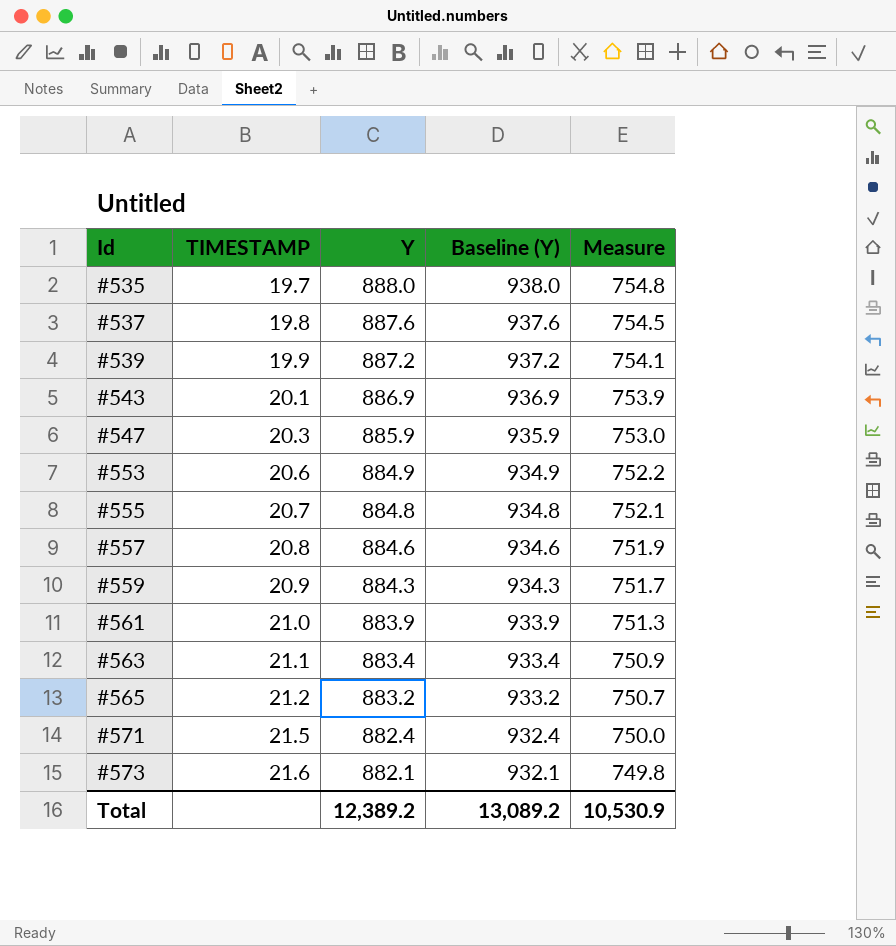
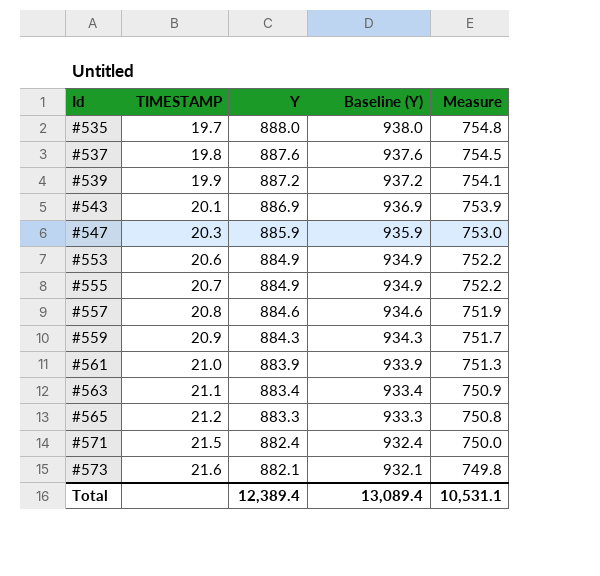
#555 | Y: 884.8 -> 884.9
#555 | Baseline (Y): 934.8 -> 934.9
#555 | Measure: 752.1 -> 752.2
#565 | Y: 883.2 -> 883.3
#565 | Baseline (Y): 933.2 -> 933.3
#565 | Measure: 750.7 -> 750.8
Total | Y: 12,389.2 -> 12,389.4
Total | Baseline (Y): 13,089.2 -> 13,089.4
Total | Measure: 10,530.9 -> 10,531.1

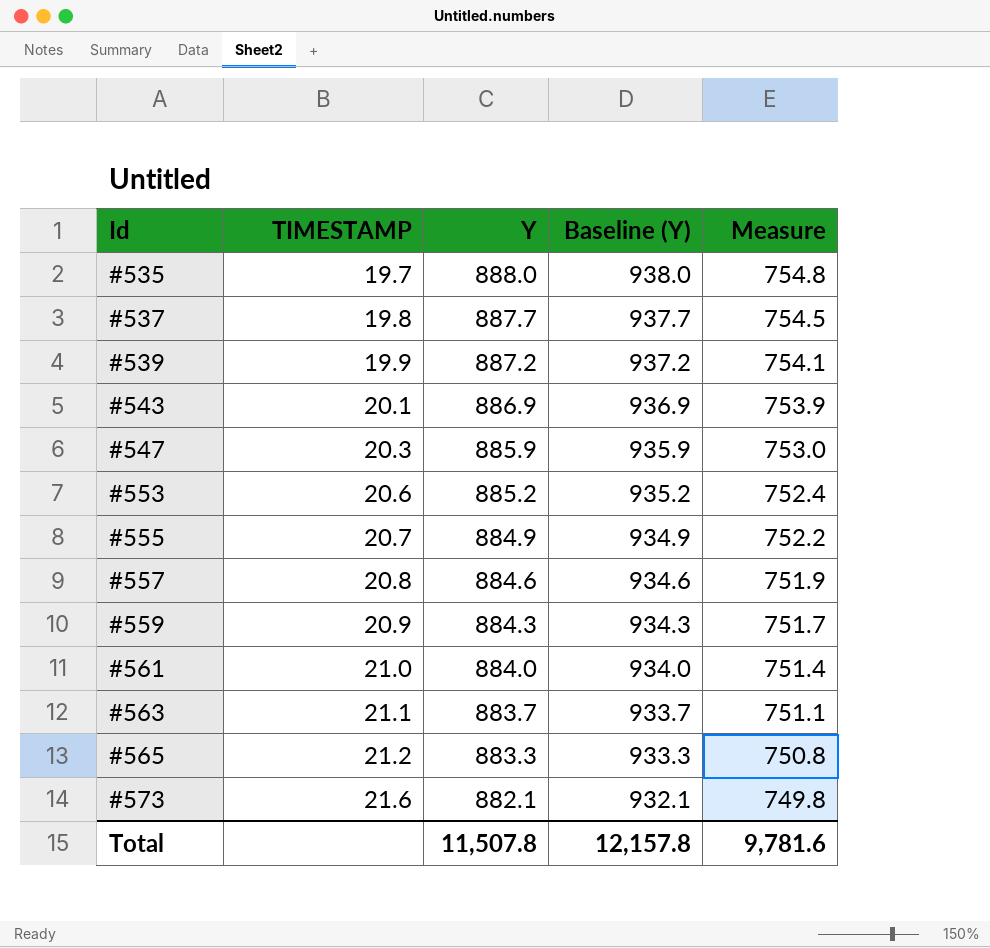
row #571: 21.5 | 882.4 | 932.4 | 750.0 -> none
#537 | Y: 887.6 -> 887.7
#537 | Baseline (Y): 937.6 -> 937.7
#553 | Y: 884.9 -> 885.2
#553 | Baseline (Y): 934.9 -> 935.2
#553 | Measure: 752.2 -> 752.4
#561 | Y: 883.9 -> 884.0
#561 | Baseline (Y): 933.9 -> 934.0
#561 | Measure: 751.3 -> 751.4
#563 | Y: 883.4 -> 883.7
#563 | Baseline (Y): 933.4 -> 933.7
#563 | Measure: 750.9 -> 751.1
Total | Y: 12,389.4 -> 11,507.8
Total | Baseline (Y): 13,089.4 -> 12,157.8
Total | Measure: 10,531.1 -> 9,781.6

